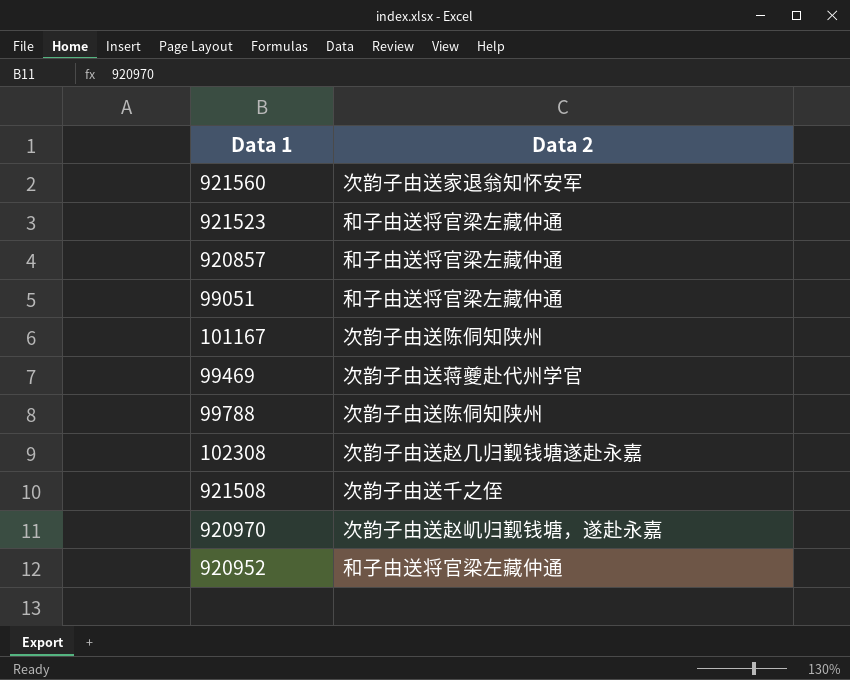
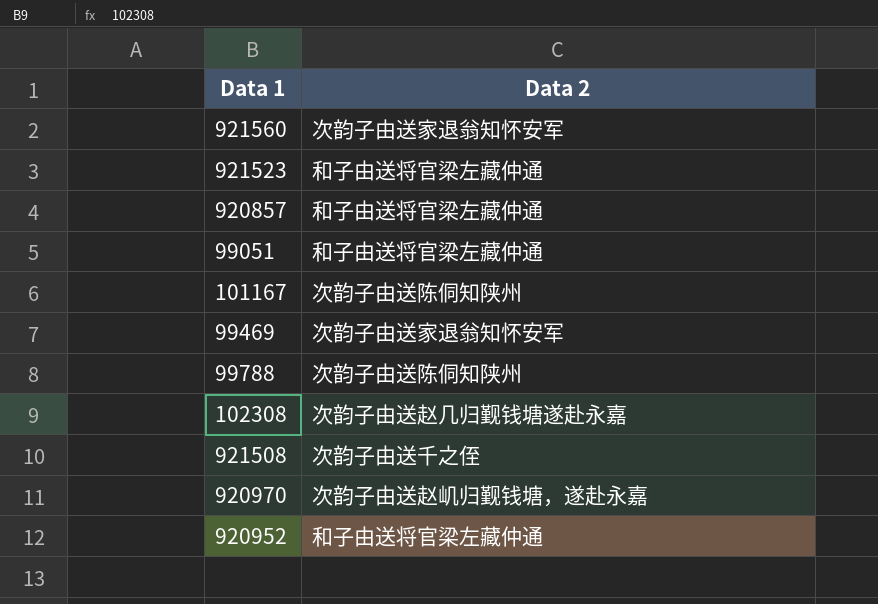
99469 | Data 2: 次韵子由送蒋夔赴代州学官 -> 次韵子由送家退翁知怀安军

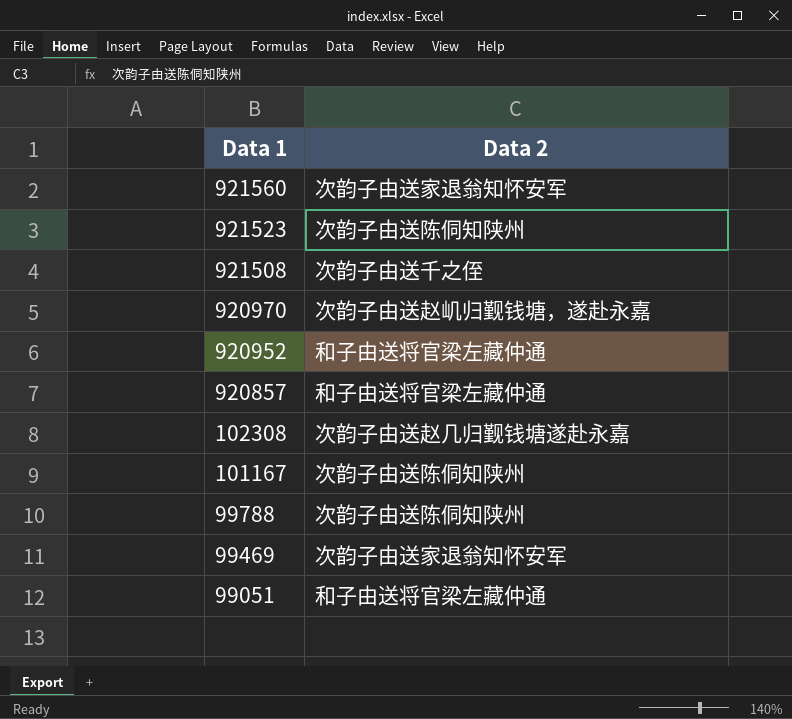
row order: none -> Data 1 descending
921523 | Data 2: 和子由送将官梁左藏仲通 -> 次韵子由送陈侗知陕州

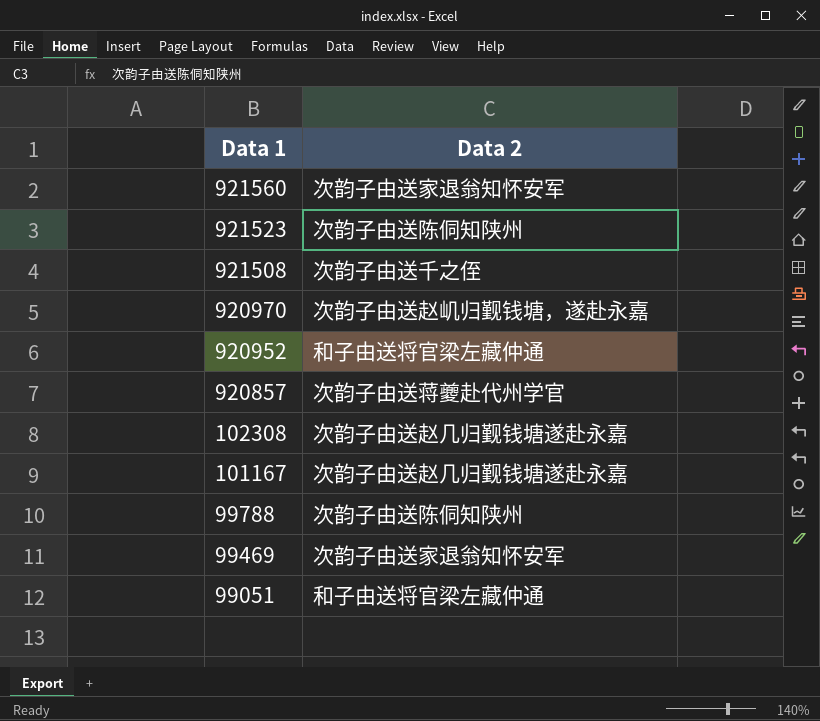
920857 | Data 2: 和子由送将官梁左藏仲通 -> 次韵子由送蒋夔赴代州学官
101167 | Data 2: 次韵子由送陈侗知陕州 -> 次韵子由送赵几归觐钱塘遂赴永嘉

